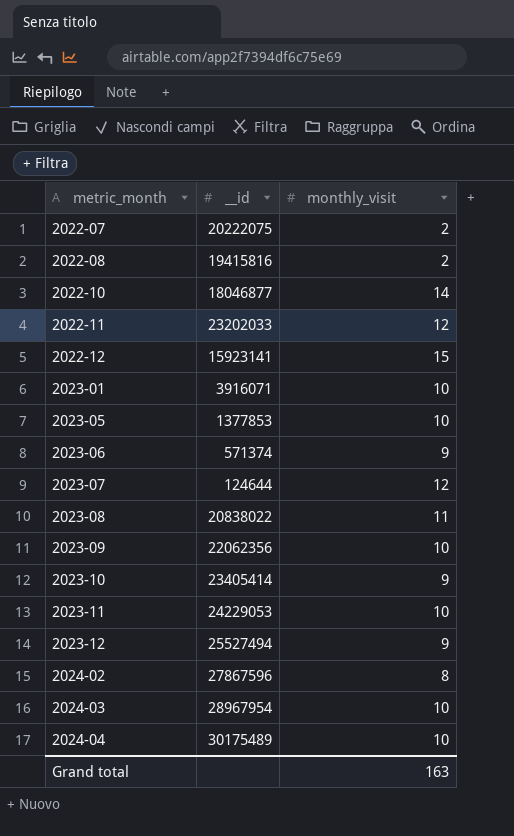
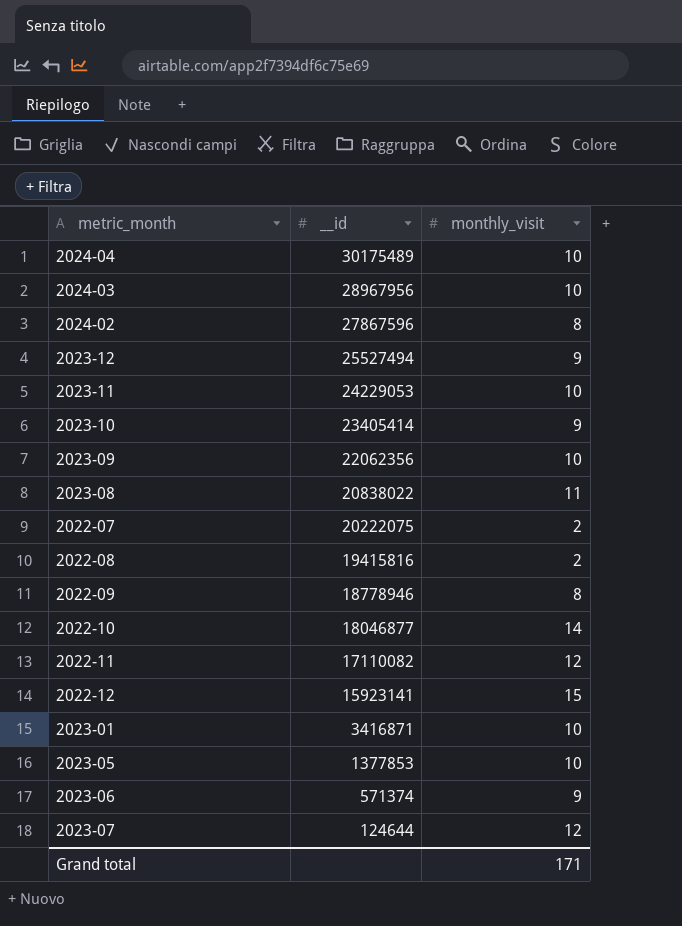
row order: metric_month ascending -> __id descending
2024-03 | __id: 28967954 -> 28967956
row 2022-09: none -> 18778946 | 8
2022-11 | __id: 23202033 -> 17110082
2023-01 | __id: 3916071 -> 3416871
Grand total | monthly_visit: 163 -> 171

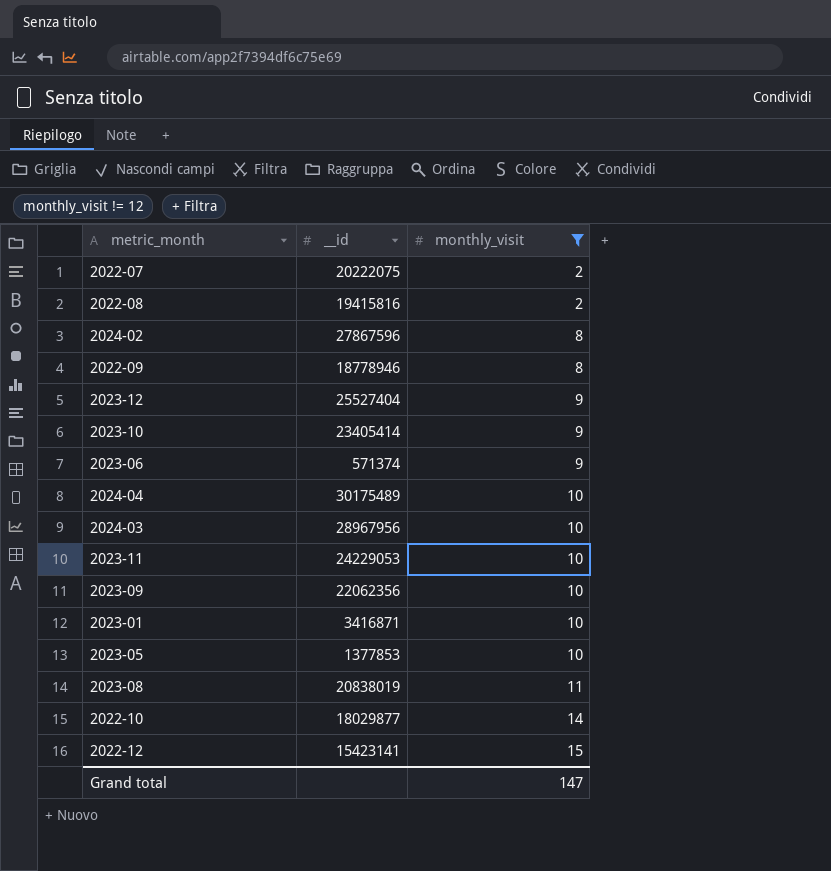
filter: none -> monthly_visit != 12
row order: __id descending -> monthly_visit ascending
2023-12 | __id: 25527494 -> 25527404
2023-08 | __id: 20838022 -> 20838019
2022-10 | __id: 18046877 -> 18029877
2022-12 | __id: 15923141 -> 15423141
Grand total | monthly_visit: 171 -> 147

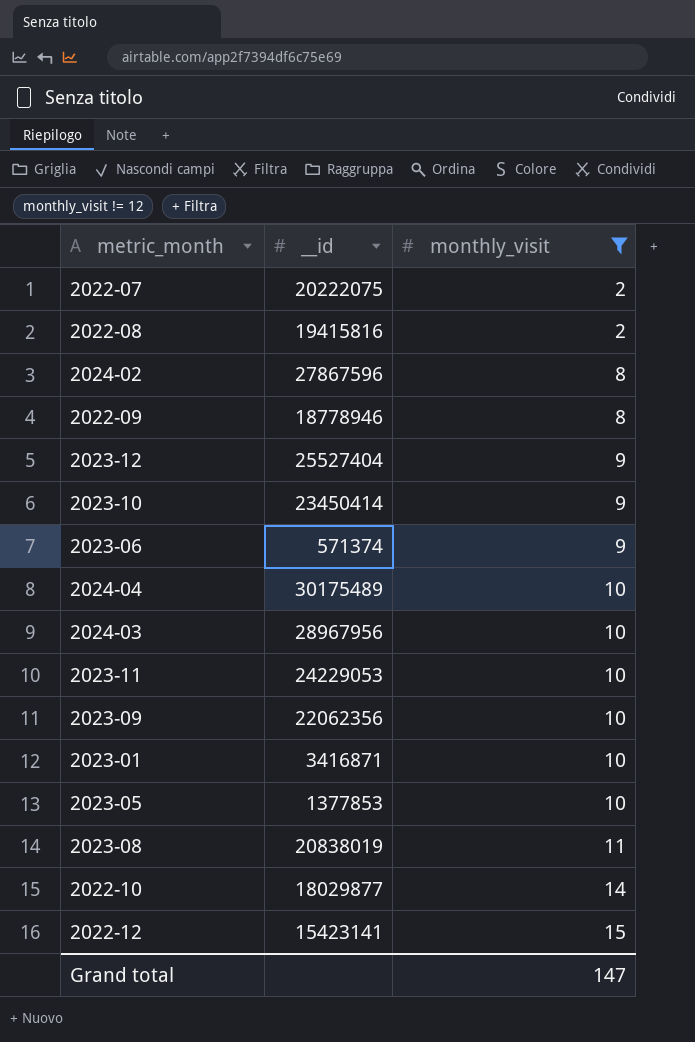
2023-10 | __id: 23405414 -> 23450414

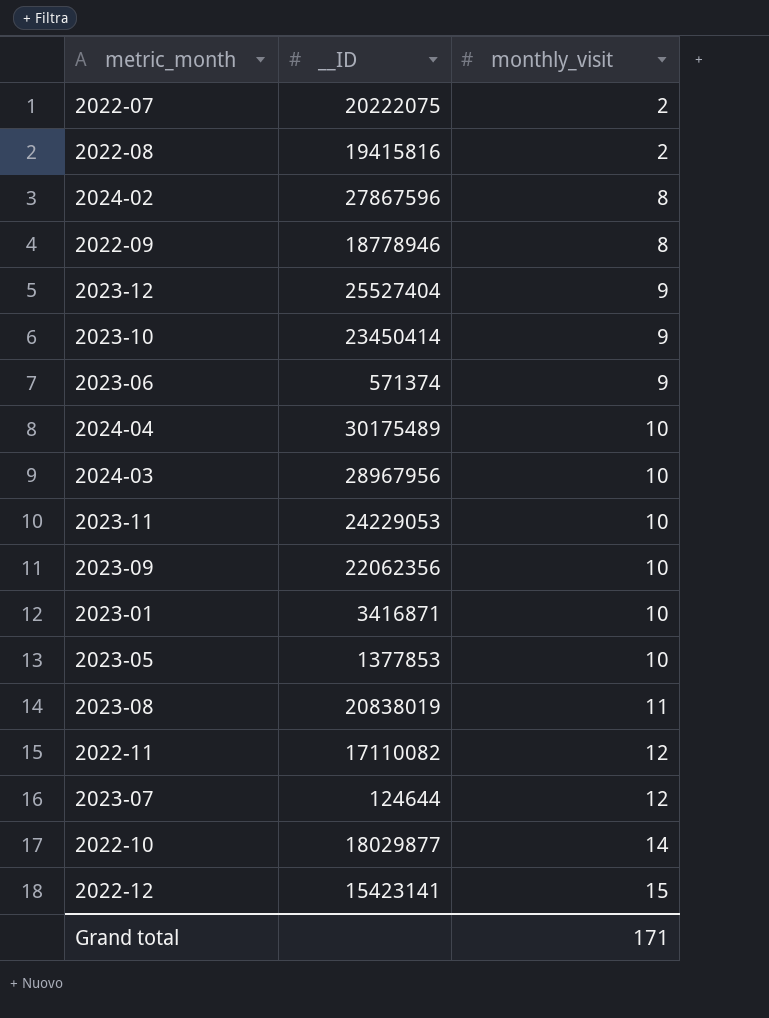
filter: monthly_visit != 12 -> none
column name: __id -> __ID
Grand total | monthly_visit: 147 -> 171

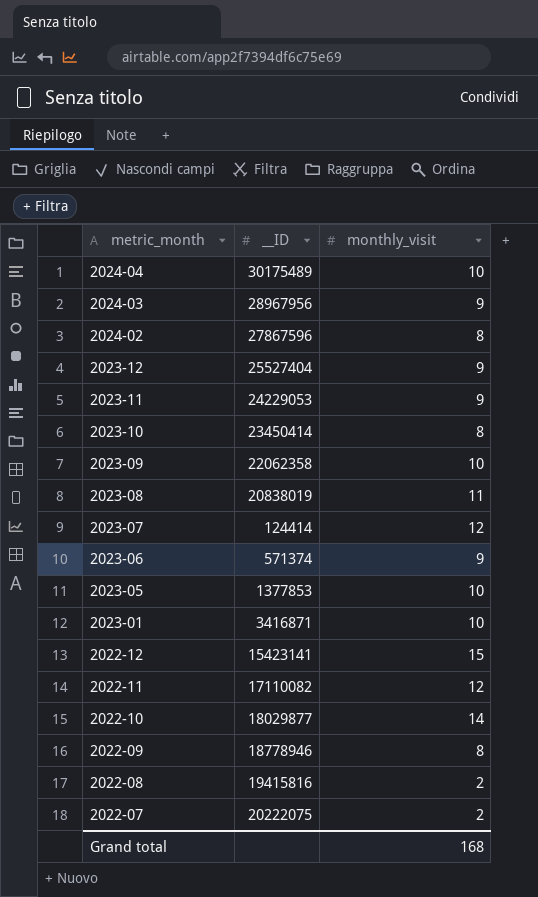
row order: monthly_visit ascending -> metric_month descending
2024-03 | monthly_visit: 10 -> 9
2023-11 | monthly_visit: 10 -> 9
2023-10 | monthly_visit: 9 -> 8
2023-09 | __ID: 22062356 -> 22062358
2023-07 | __ID: 124644 -> 124414
Grand total | monthly_visit: 171 -> 168

